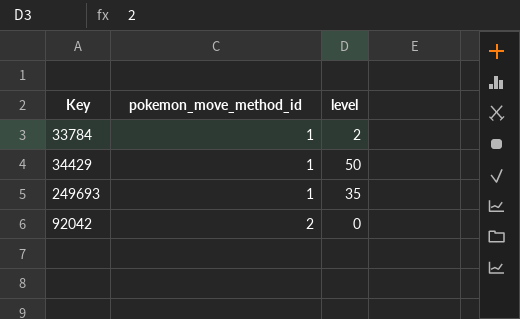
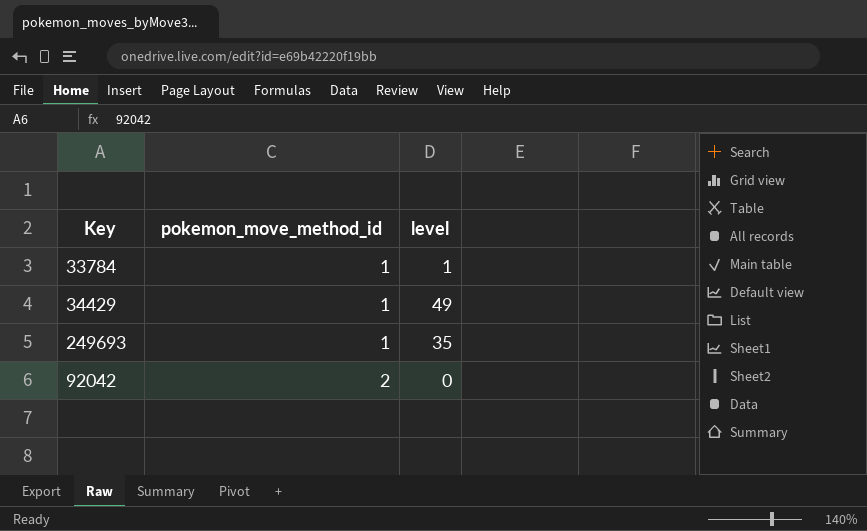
33784 | level: 2 -> 1
34429 | level: 50 -> 49

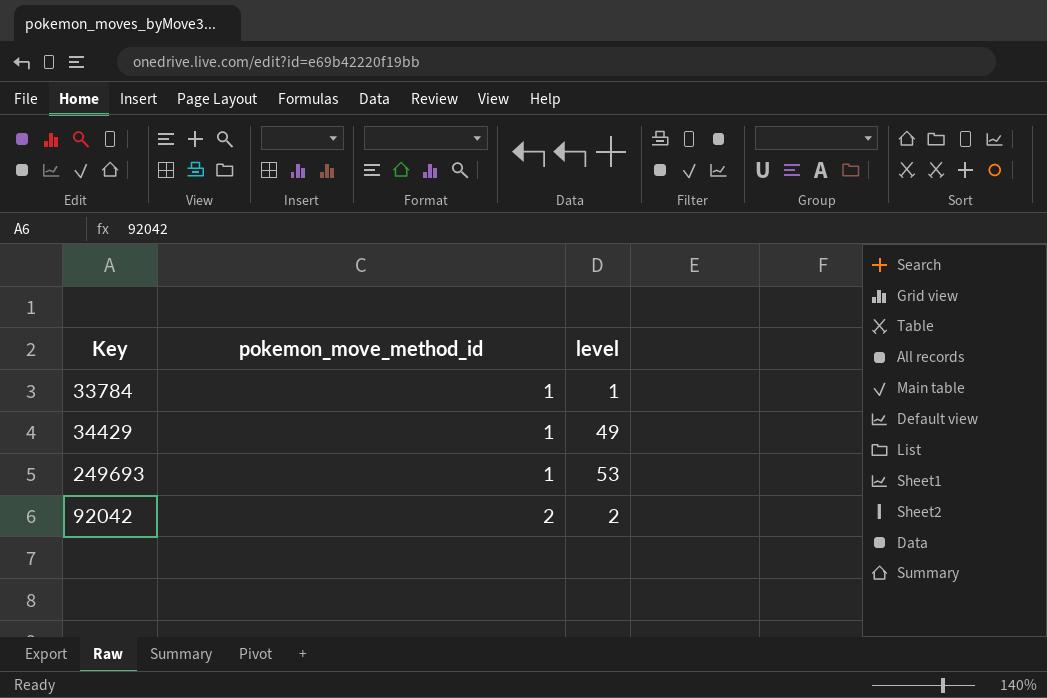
249693 | level: 35 -> 53
92042 | level: 0 -> 2

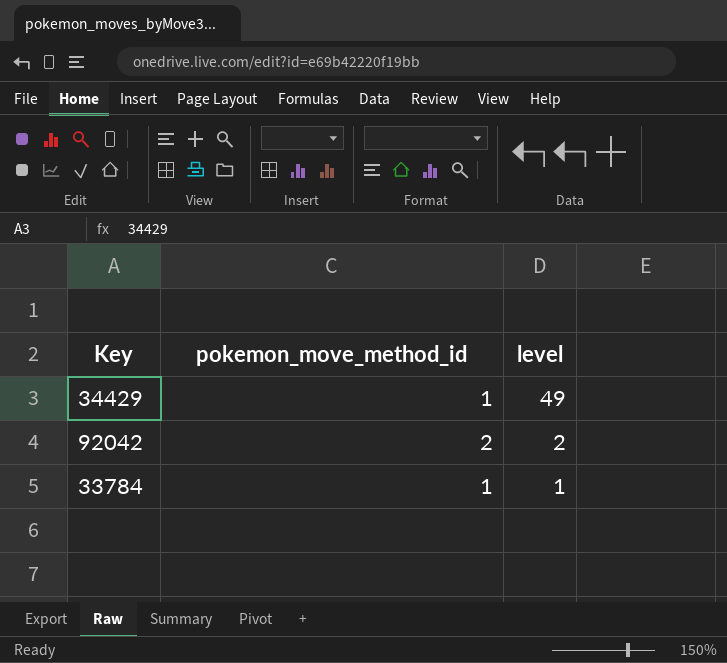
row order: pokemon_move_method_id ascending -> level descending
row 249693: 1 | 53 -> none

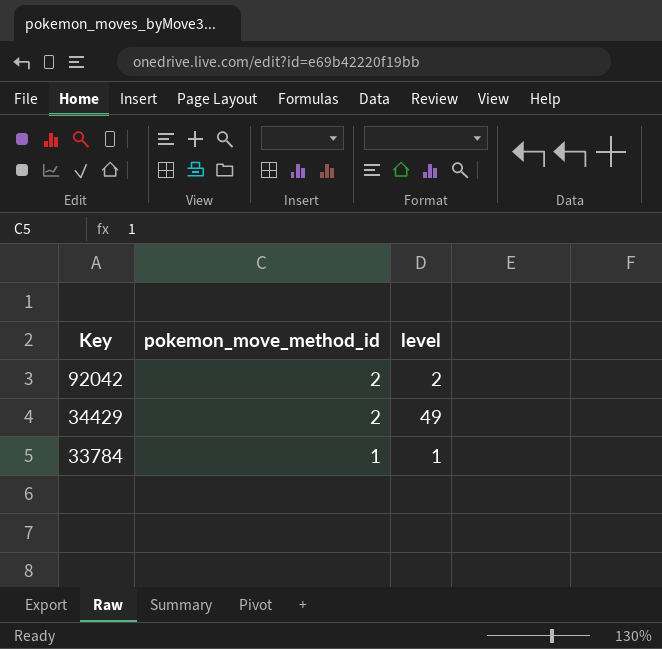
row order: level descending -> Key descending
34429 | pokemon_move_method_id: 1 -> 2

